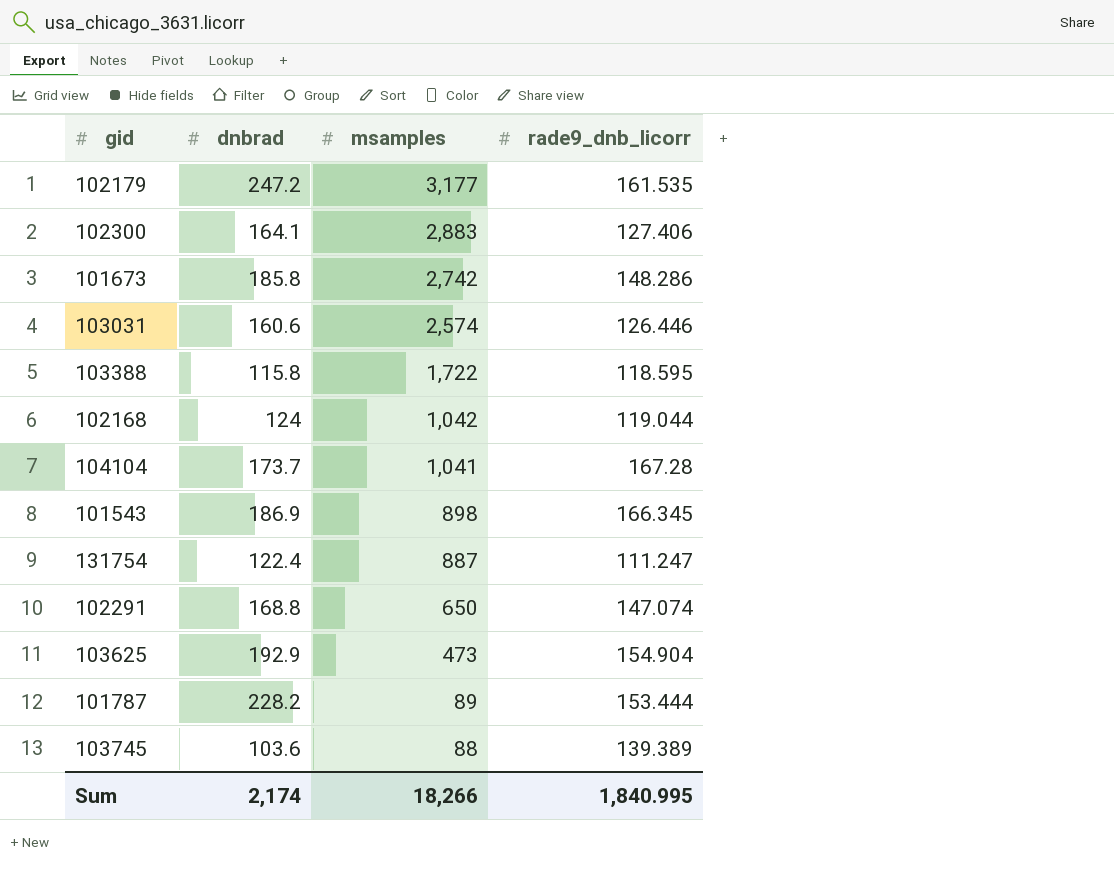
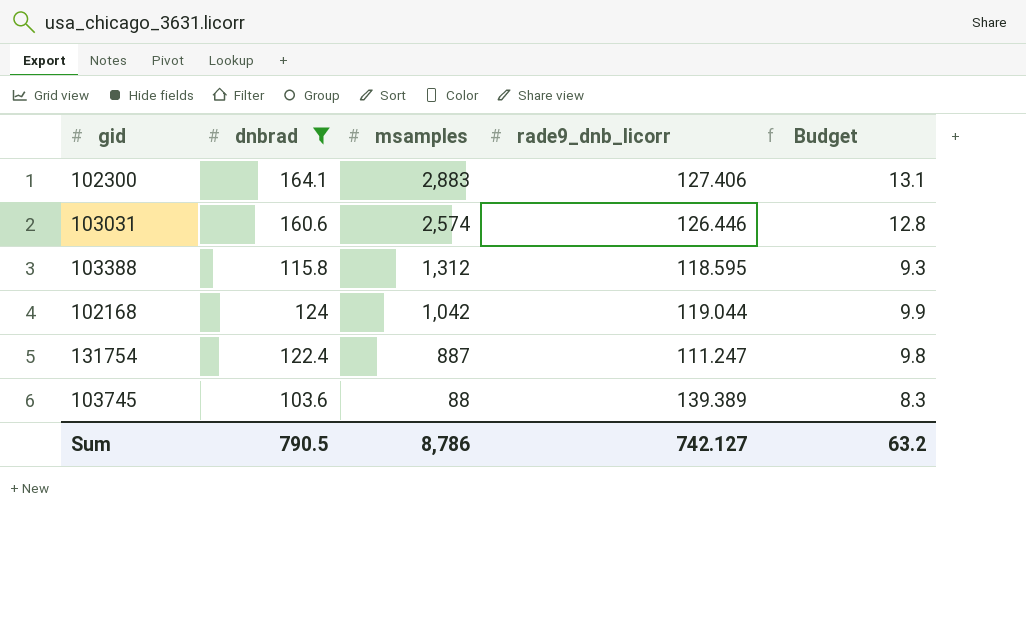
filter: none -> dnbrad <= 164.1
column Budget | formula: none -> [dnbrad] * 0.08
103388 | msamples: 1,722 -> 1,312
Sum | dnbrad: 2,174 -> 790.5
Sum | msamples: 18,266 -> 8,786
Sum | rade9_dnb_licorr: 1,840.995 -> 742.127

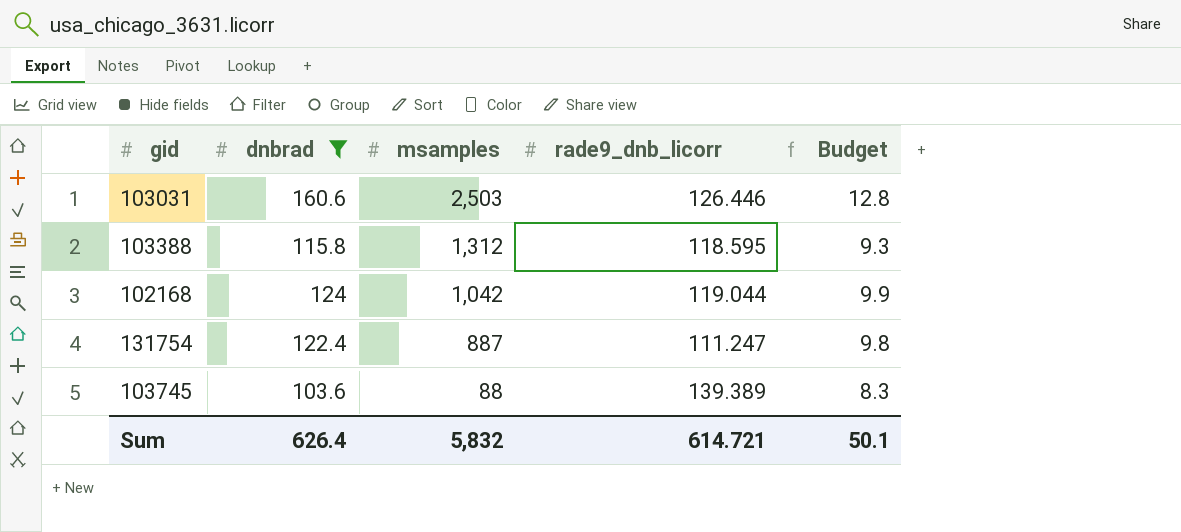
row 102300: 164.1 | 2,883 | 127.406 | 13.1 -> none
103031 | msamples: 2,574 -> 2,503
Sum | dnbrad: 790.5 -> 626.4
Sum | msamples: 8,786 -> 5,832
Sum | rade9_dnb_licorr: 742.127 -> 614.721
Sum | Budget: 63.2 -> 50.1

